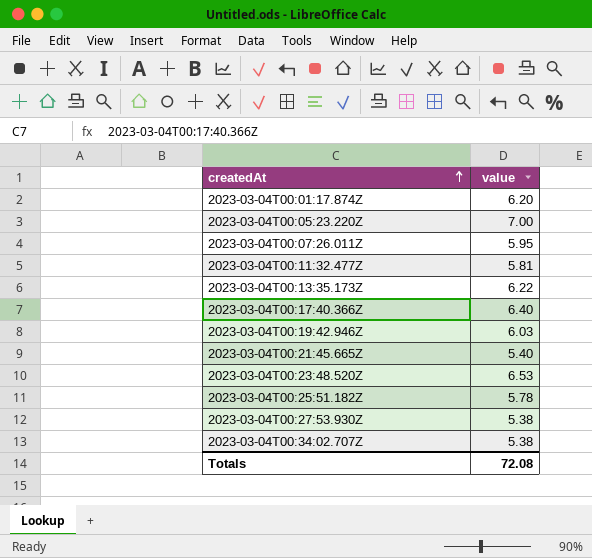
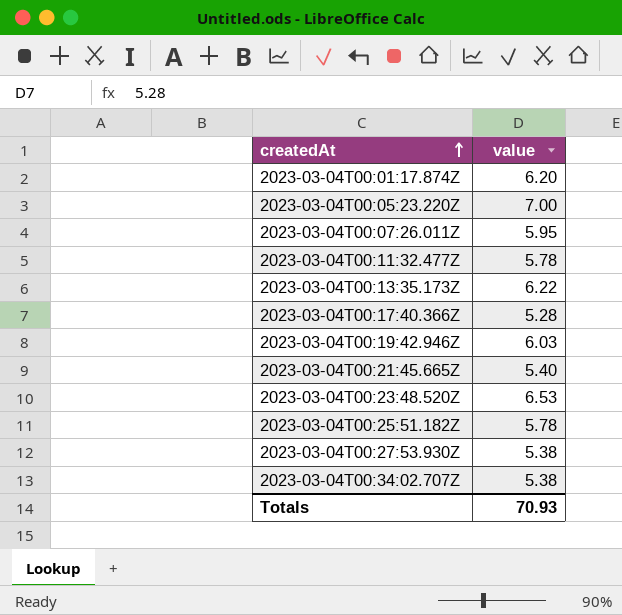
2023-03-04T00:11:32.477Z | value: 5.81 -> 5.78
2023-03-04T00:17:40.366Z | value: 6.40 -> 5.28
Totals | value: 72.08 -> 70.93

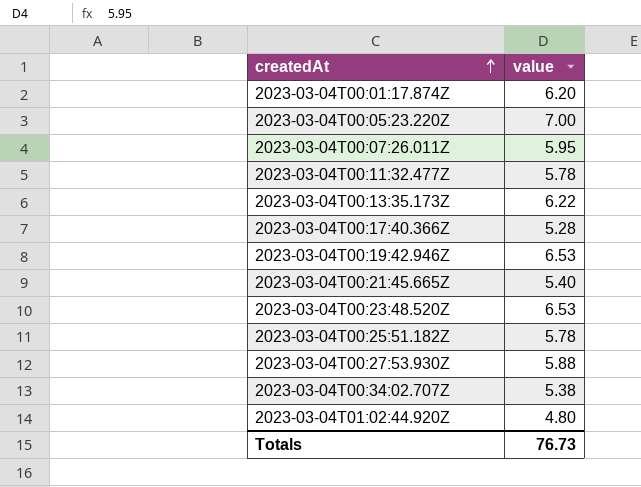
2023-03-04T00:19:42.946Z | value: 6.03 -> 6.53
2023-03-04T00:27:53.930Z | value: 5.38 -> 5.88
row 2023-03-04T01:02:44.920Z: none -> 4.80
Totals | value: 70.93 -> 76.73

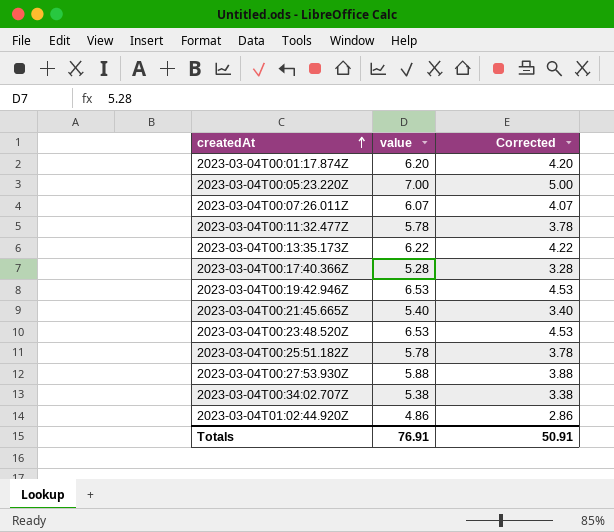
column Corrected | formula: none -> [value] - 2
2023-03-04T00:07:26.011Z | value: 5.95 -> 6.07
2023-03-04T01:02:44.920Z | value: 4.80 -> 4.86
Totals | value: 76.73 -> 76.91

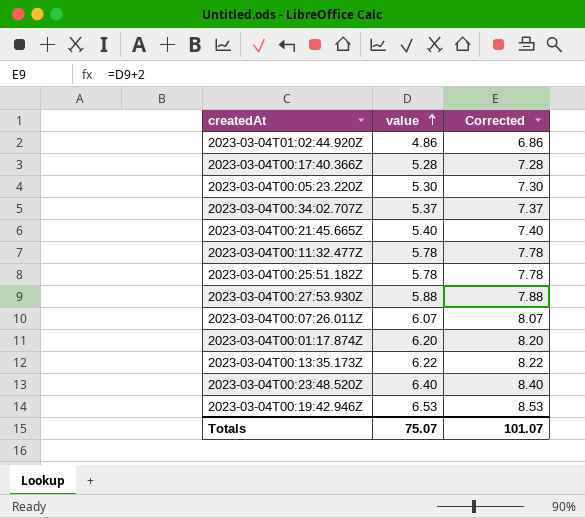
row order: createdAt ascending -> value ascending
column Corrected | formula: [value] - 2 -> [value] + 2
2023-03-04T00:05:23.220Z | value: 7.00 -> 5.30
2023-03-04T00:34:02.707Z | value: 5.38 -> 5.37
2023-03-04T00:23:48.520Z | value: 6.53 -> 6.40
Totals | value: 76.91 -> 75.07
Totals | Corrected: 50.91 -> 101.07

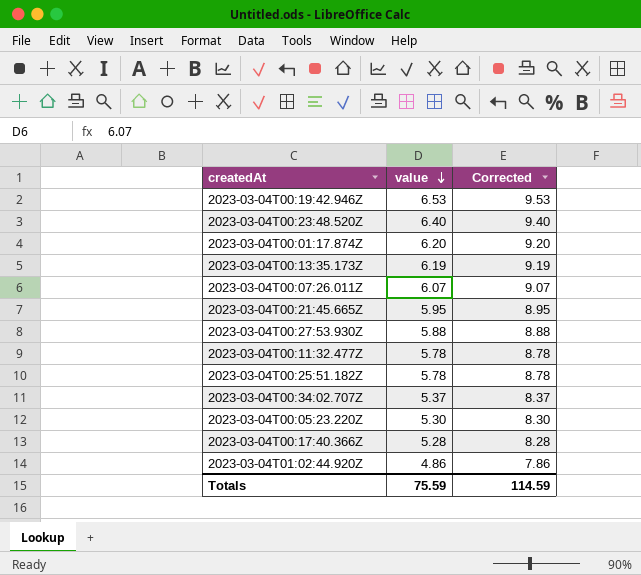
row order: value ascending -> value descending
column Corrected | formula: [value] + 2 -> [value] + 3
2023-03-04T00:13:35.173Z | value: 6.22 -> 6.19
2023-03-04T00:21:45.665Z | value: 5.40 -> 5.95
Totals | value: 75.07 -> 75.59
Totals | Corrected: 101.07 -> 114.59

